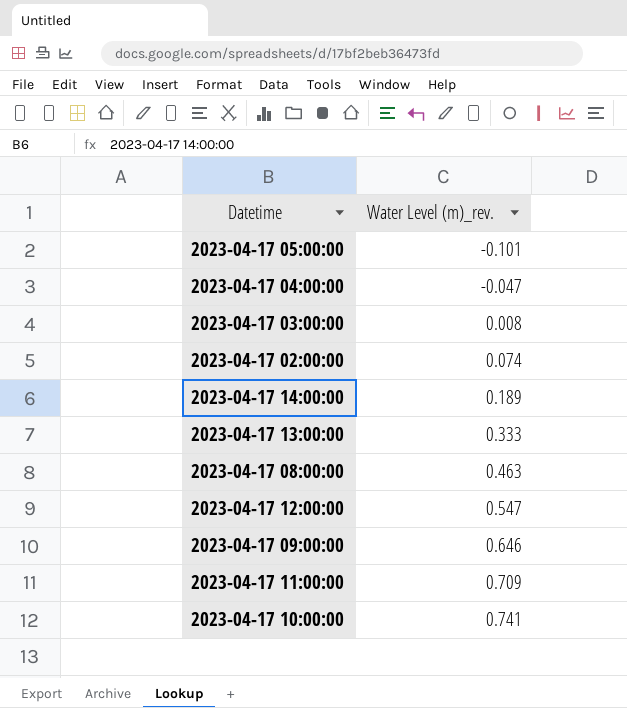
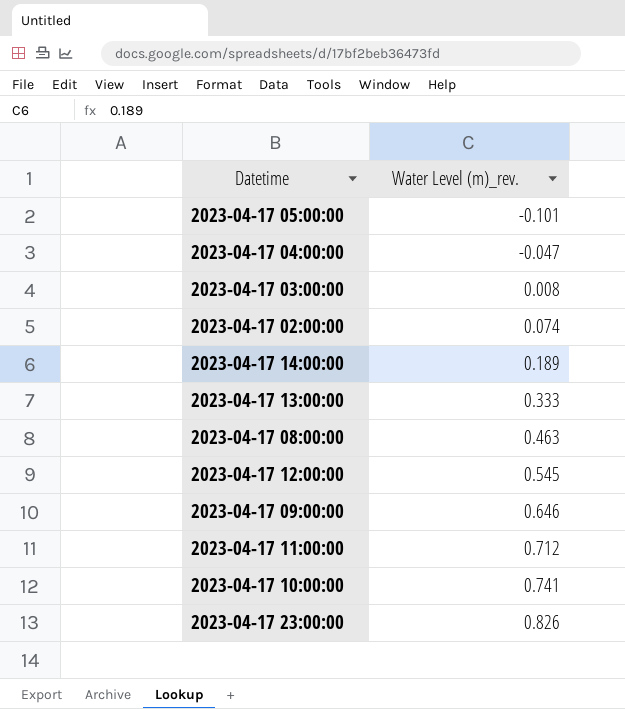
2023-04-17 12:00:00 | Water Level (m)_rev.: 0.547 -> 0.545
2023-04-17 11:00:00 | Water Level (m)_rev.: 0.709 -> 0.712
row 2023-04-17 23:00:00: none -> 0.826

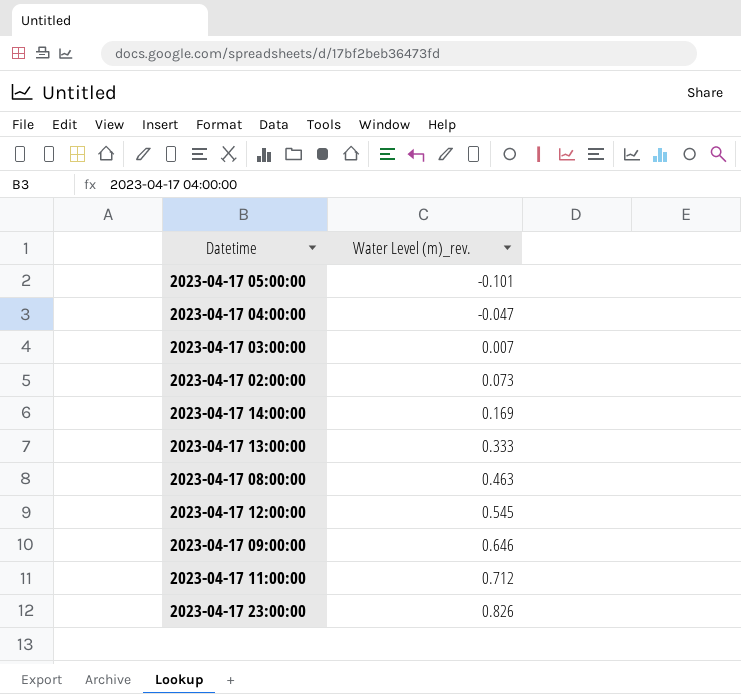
row 2023-04-17 10:00:00: 0.741 -> none
2023-04-17 03:00:00 | Water Level (m)_rev.: 0.008 -> 0.007
2023-04-17 02:00:00 | Water Level (m)_rev.: 0.074 -> 0.073
2023-04-17 14:00:00 | Water Level (m)_rev.: 0.189 -> 0.169

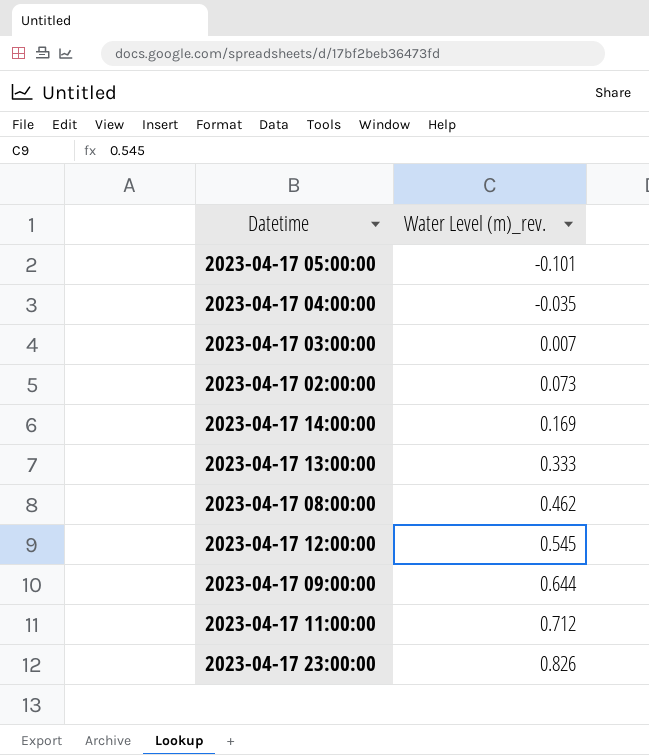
2023-04-17 04:00:00 | Water Level (m)_rev.: -0.047 -> -0.035
2023-04-17 08:00:00 | Water Level (m)_rev.: 0.463 -> 0.462
2023-04-17 09:00:00 | Water Level (m)_rev.: 0.646 -> 0.644

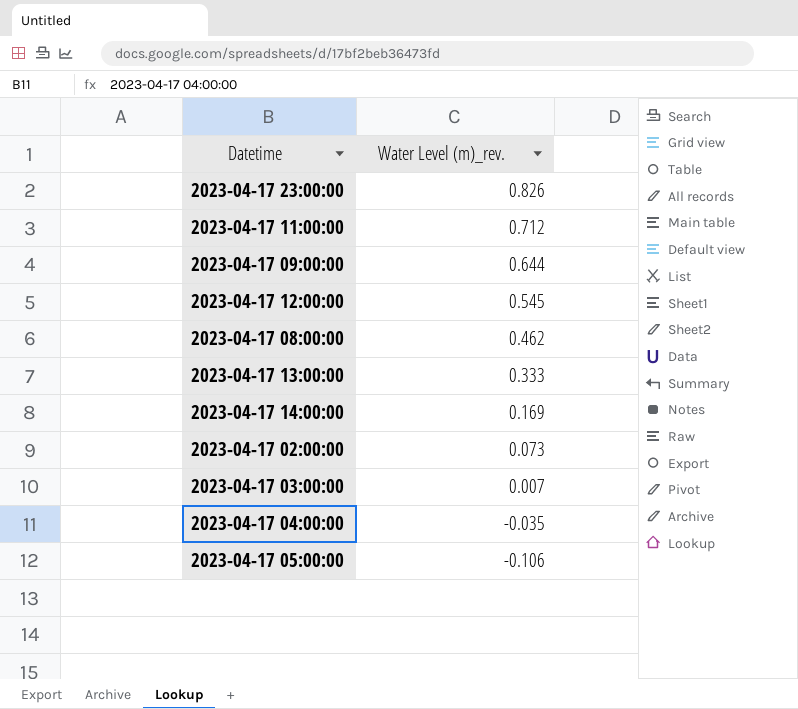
row order: Water Level (m)_rev. ascending -> Water Level (m)_rev. descending
2023-04-17 05:00:00 | Water Level (m)_rev.: -0.101 -> -0.106

